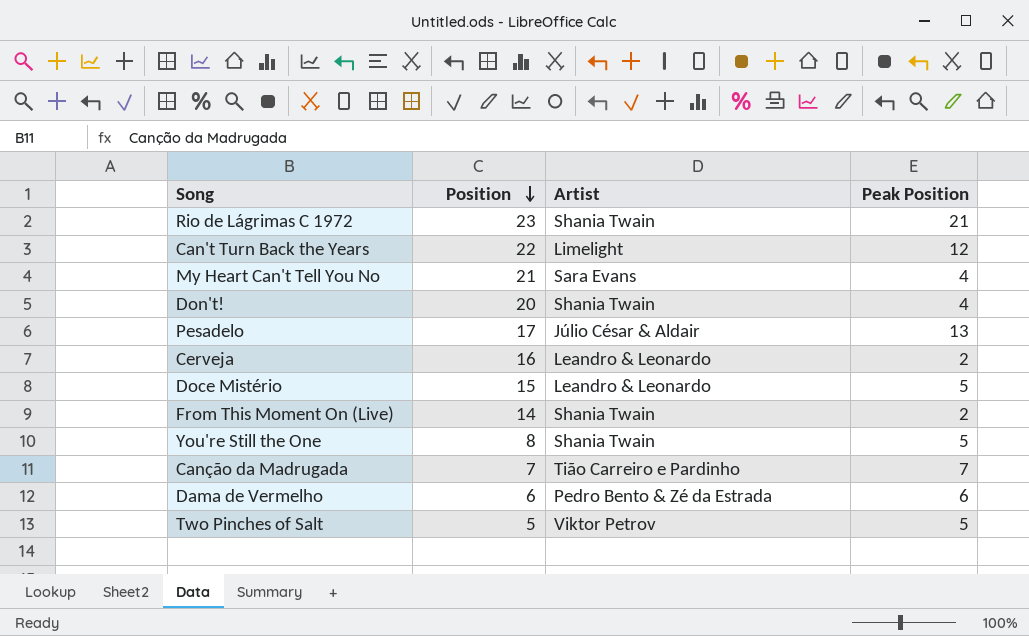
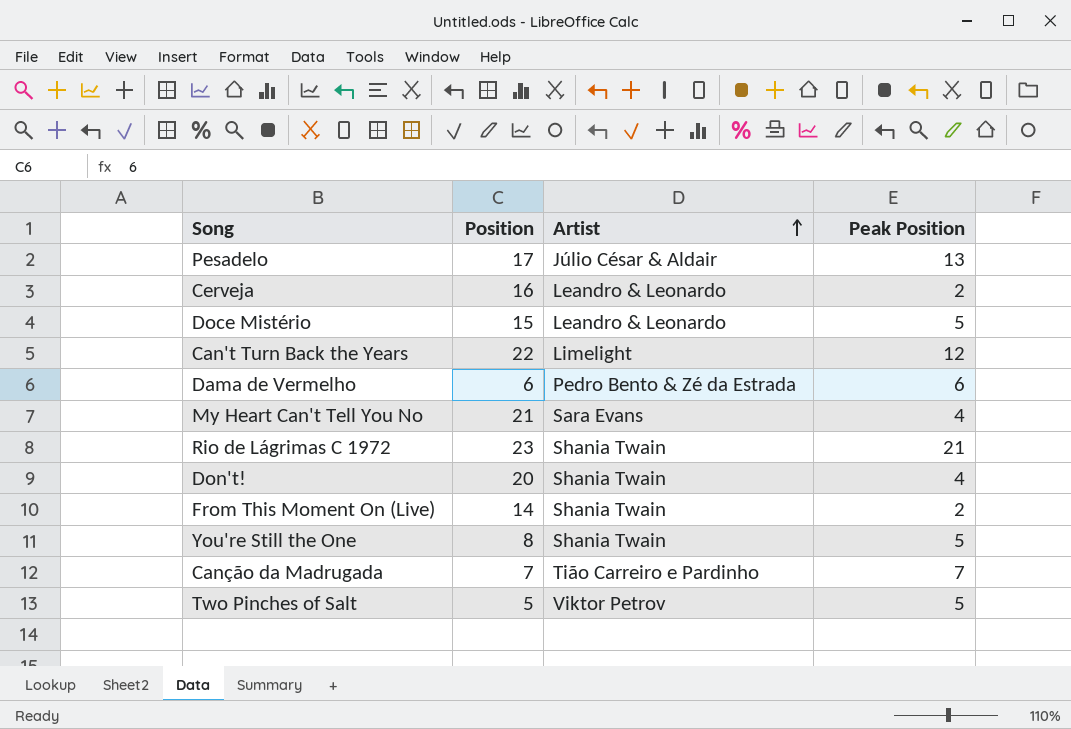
row order: Position descending -> Artist ascending

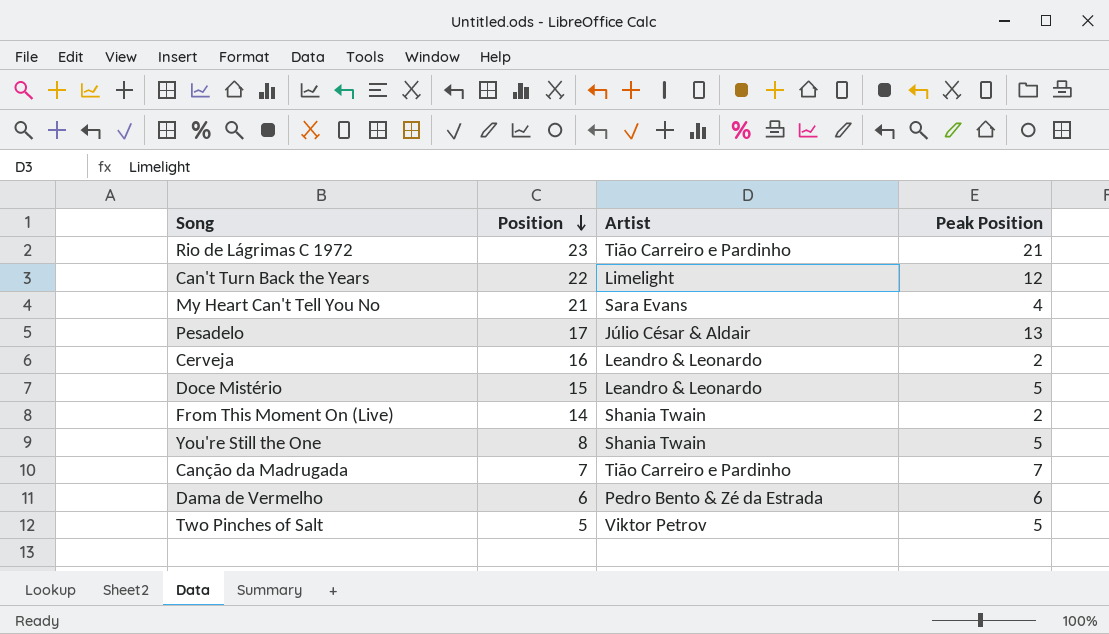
row order: Artist ascending -> Position descending
row Don't!: 20 | Shania Twain | 4 -> none
Rio de Lágrimas C 1972 | Artist: Shania Twain -> Tião Carreiro e Pardinho

